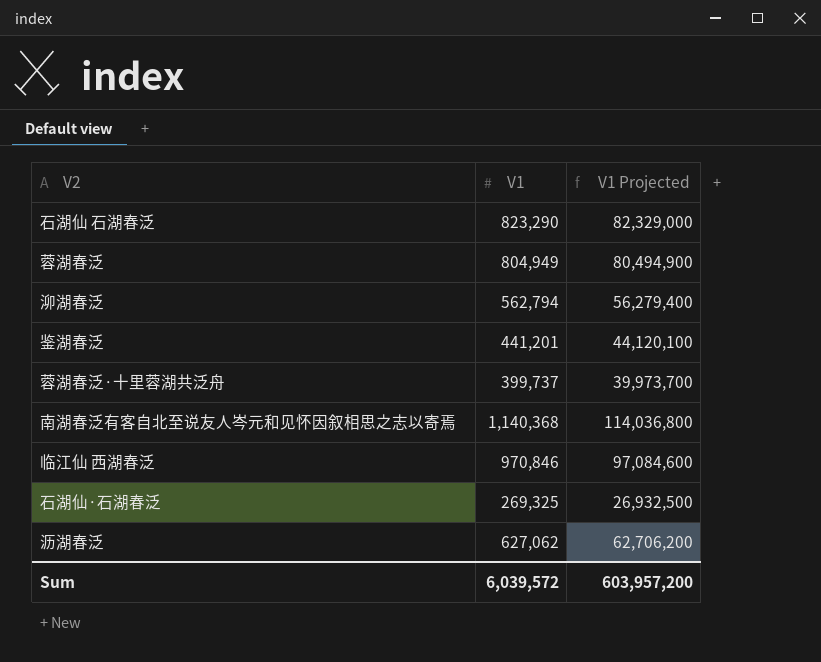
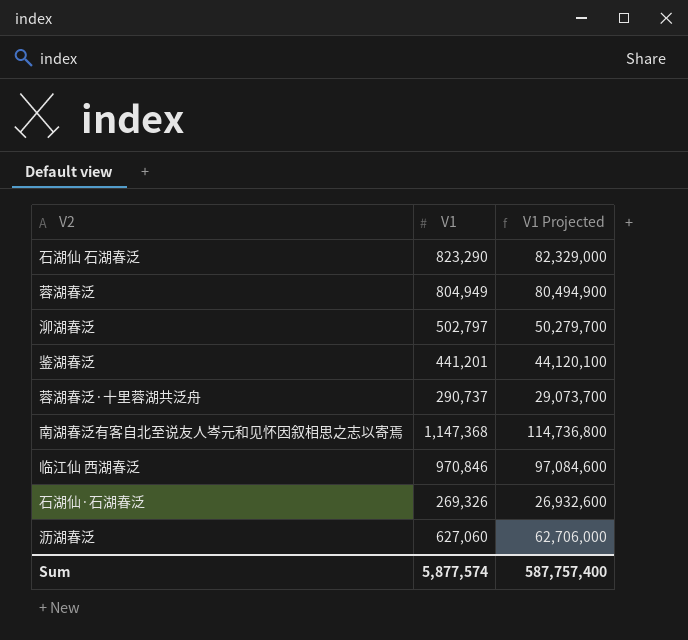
泖湖春泛 | V1: 562,794 -> 502,797
泖湖春泛 | V1 Projected: 56,279,400 -> 50,279,700
蓉湖春泛·十里蓉湖共泛舟 | V1: 399,737 -> 290,737
蓉湖春泛·十里蓉湖共泛舟 | V1 Projected: 39,973,700 -> 29,073,700
南湖春泛有客自北至说友人岑元和见怀因叙相思之志以寄焉 | V1: 1,140,368 -> 1,147,368
南湖春泛有客自北至说友人岑元和见怀因叙相思之志以寄焉 | V1 Projected: 114,036,800 -> 114,736,800
石湖仙·石湖春泛 | V1: 269,325 -> 269,326
石湖仙·石湖春泛 | V1 Projected: 26,932,500 -> 26,932,600
沥湖春泛 | V1: 627,062 -> 627,060
沥湖春泛 | V1 Projected: 62,706,200 -> 62,706,000
Sum | V1: 6,039,572 -> 5,877,574
Sum | V1 Projected: 603,957,200 -> 587,757,400

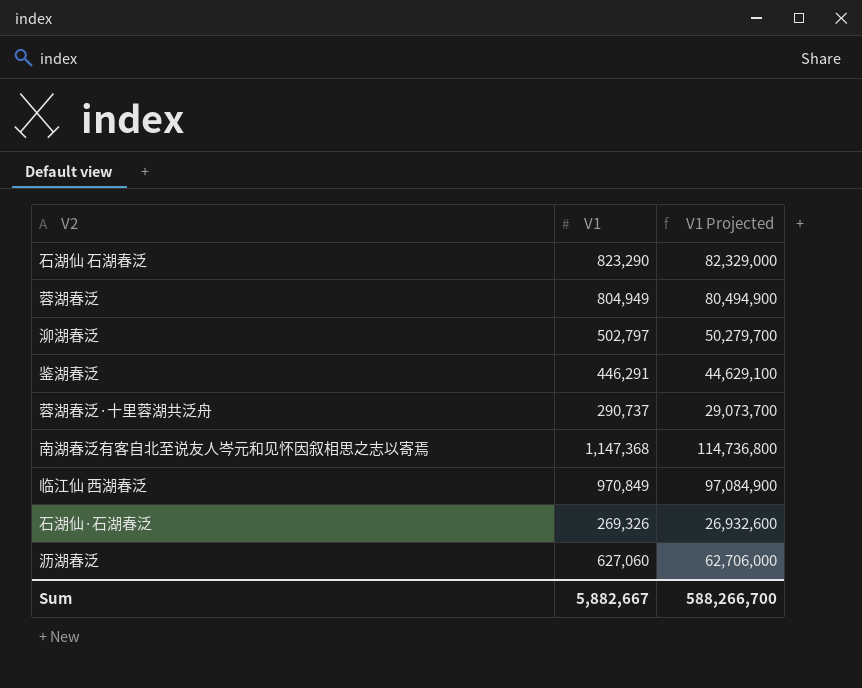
鉴湖春泛 | V1: 441,201 -> 446,291
鉴湖春泛 | V1 Projected: 44,120,100 -> 44,629,100
临江仙 西湖春泛 | V1: 970,846 -> 970,849
临江仙 西湖春泛 | V1 Projected: 97,084,600 -> 97,084,900
Sum | V1: 5,877,574 -> 5,882,667
Sum | V1 Projected: 587,757,400 -> 588,266,700

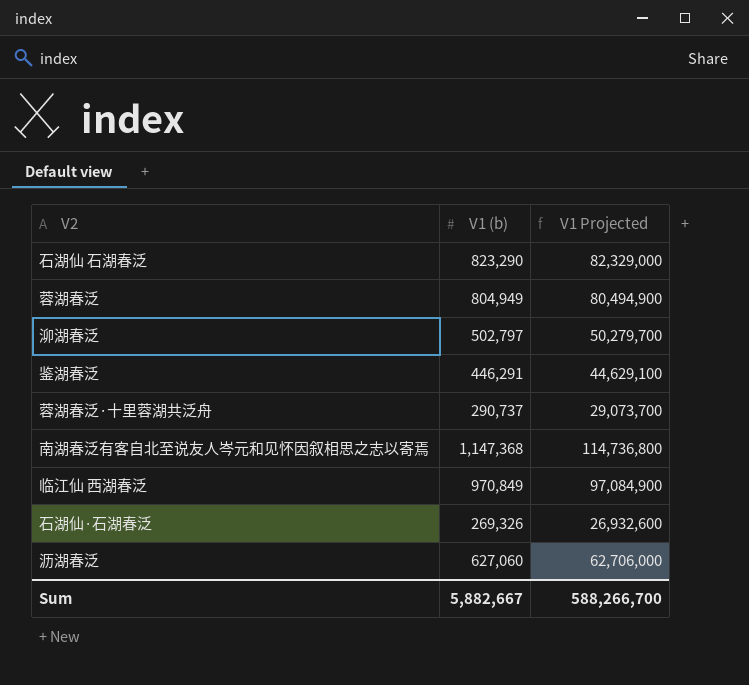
column name: V1 -> V1 (b)

